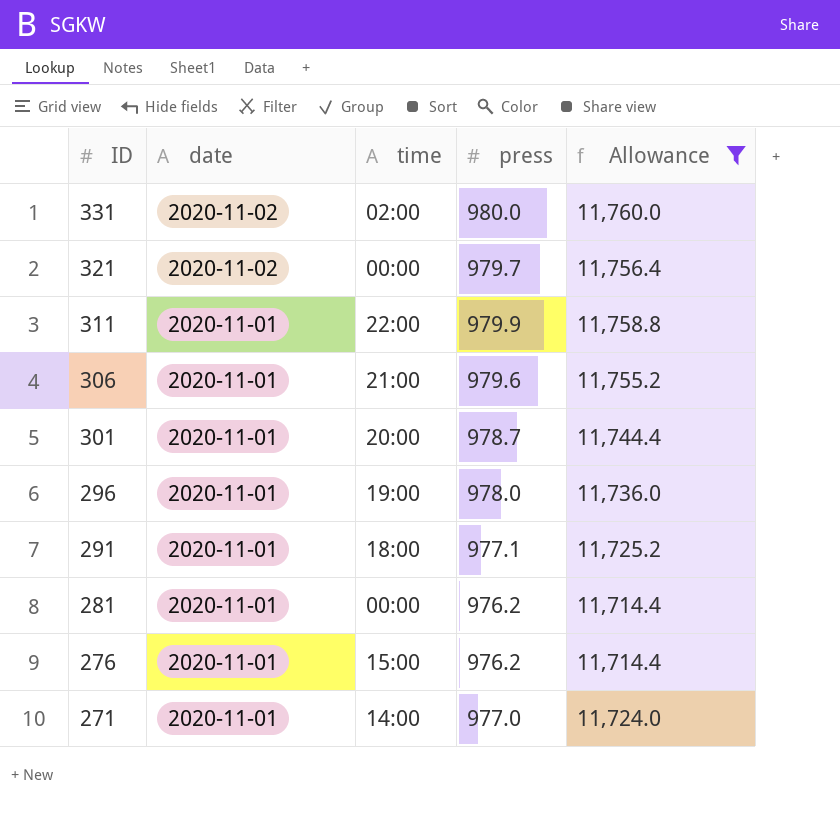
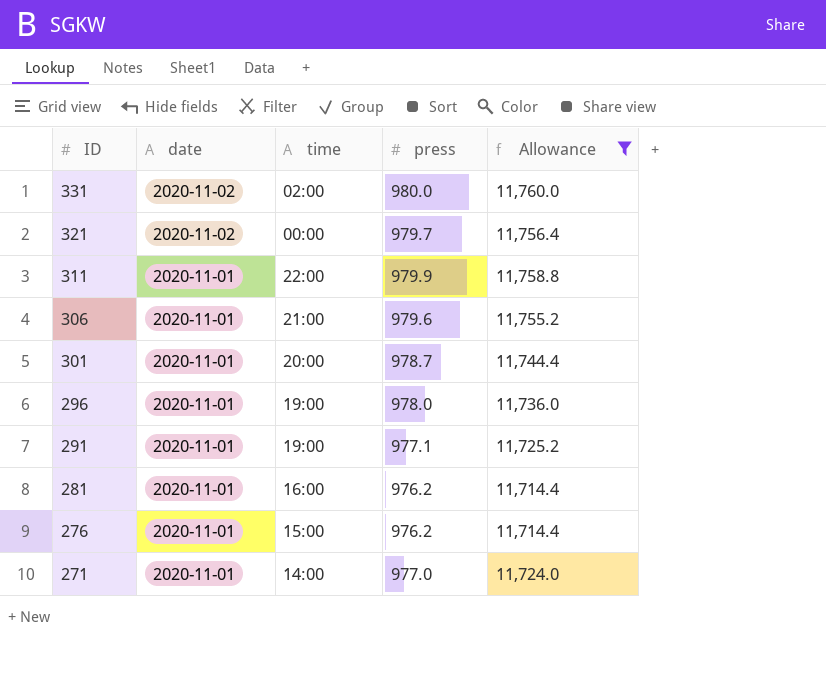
291 | time: 18:00 -> 19:00
281 | time: 00:00 -> 16:00

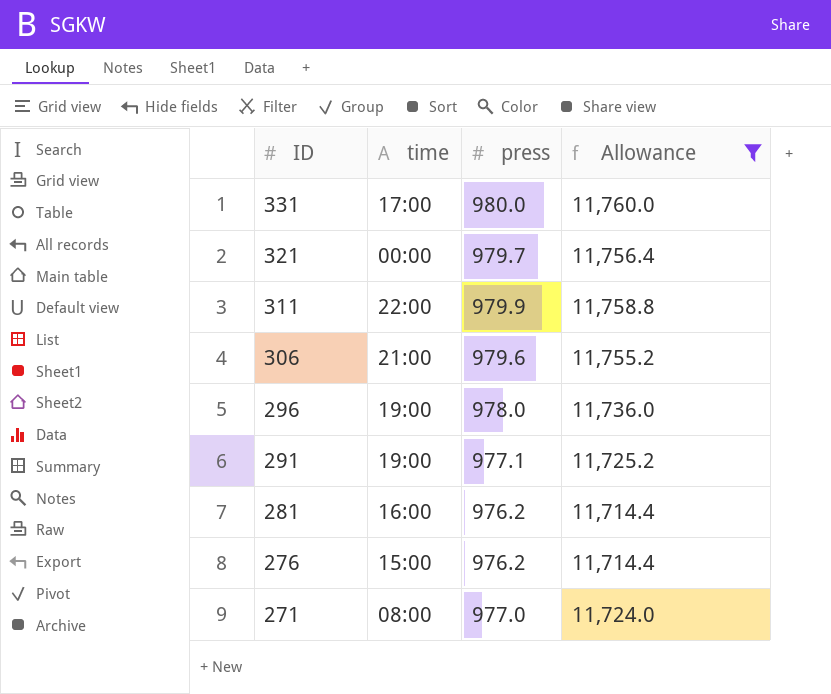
column date | position: 2 -> none
row 301: 2020-11-01 | 20:00 | 978.7 | 11,744.4 -> none
331 | time: 02:00 -> 17:00
271 | time: 14:00 -> 08:00

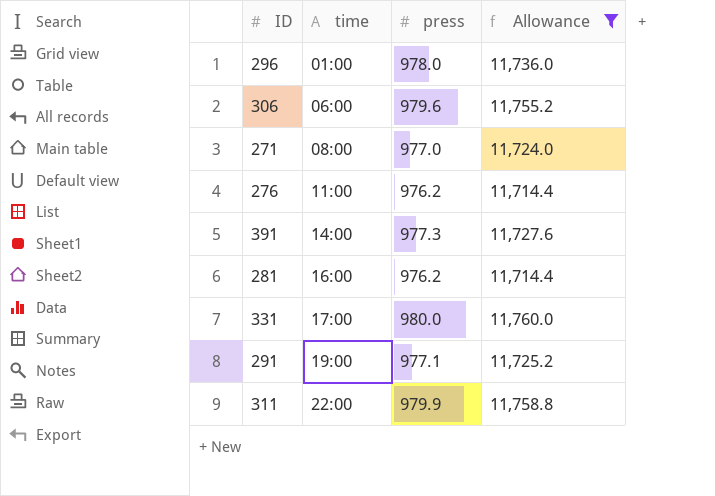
row order: ID descending -> time ascending
row 321: 00:00 | 979.7 | 11,756.4 -> none
296 | time: 19:00 -> 01:00
306 | time: 21:00 -> 06:00
276 | time: 15:00 -> 11:00
row 391: none -> 14:00 | 977.3 | 11,727.6

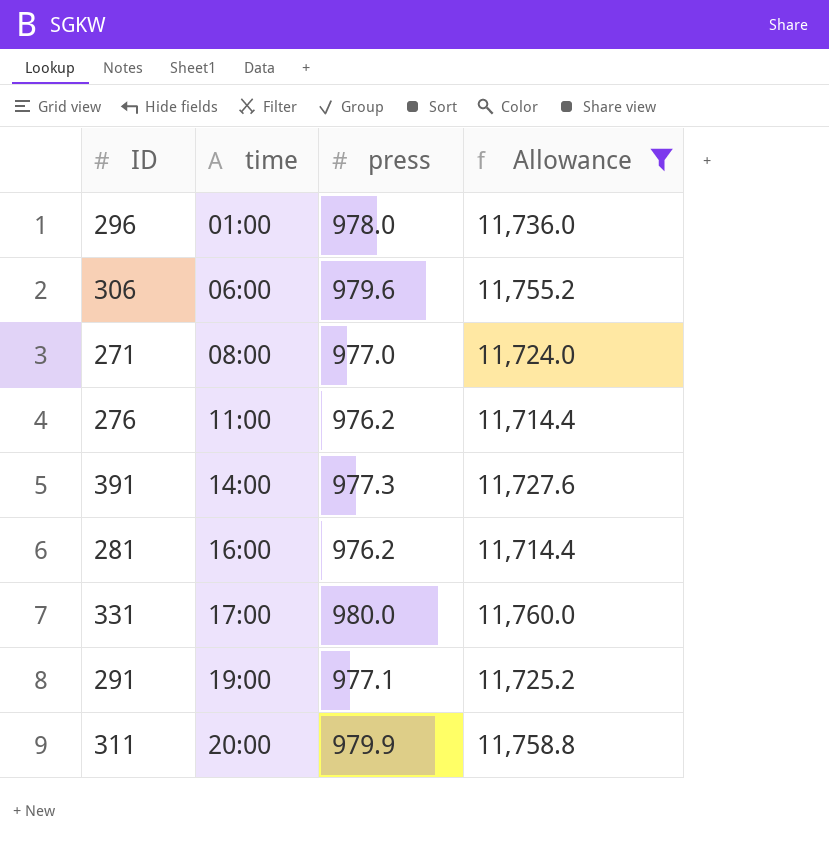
311 | time: 22:00 -> 20:00

